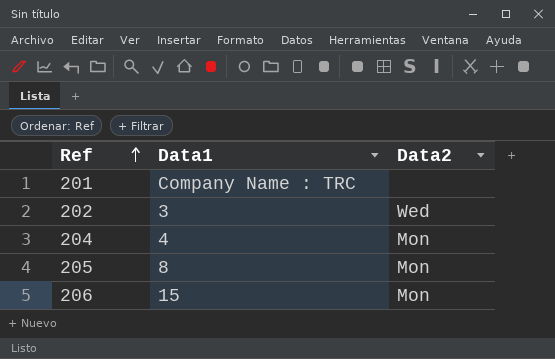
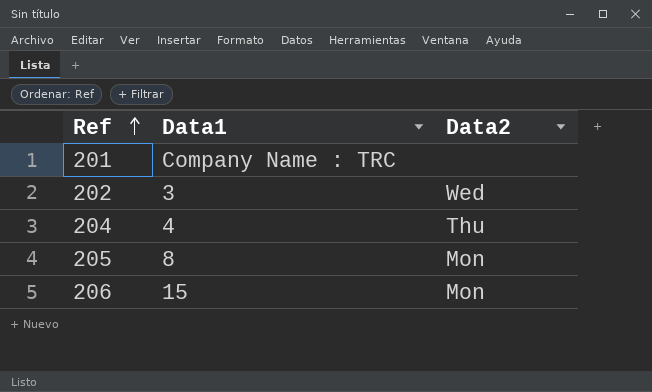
204 | Data2: Mon -> Thu

